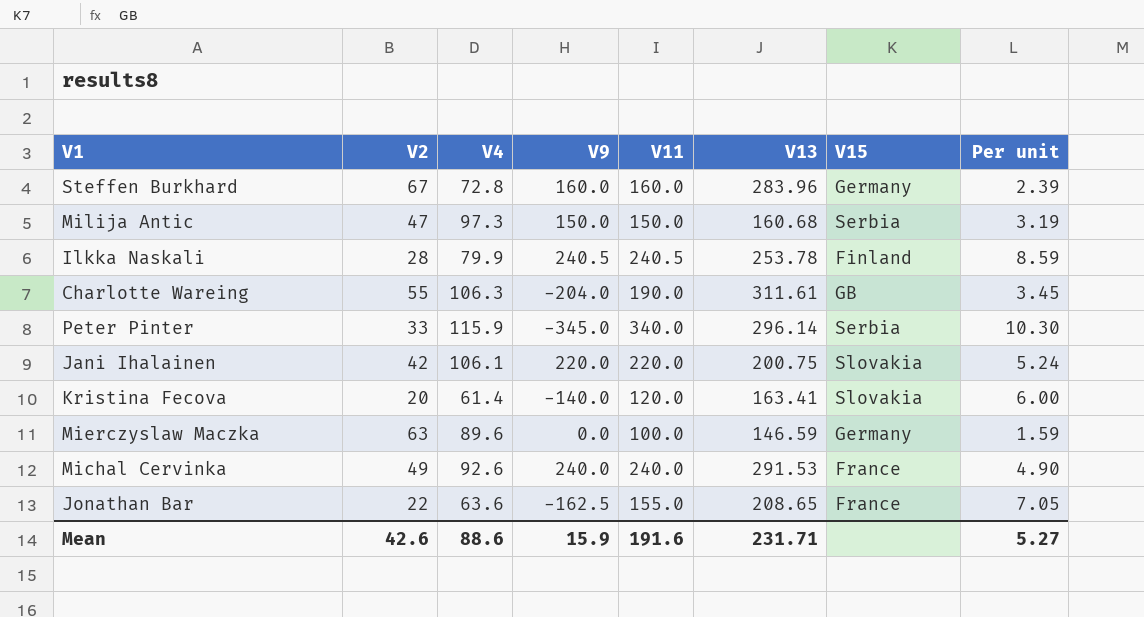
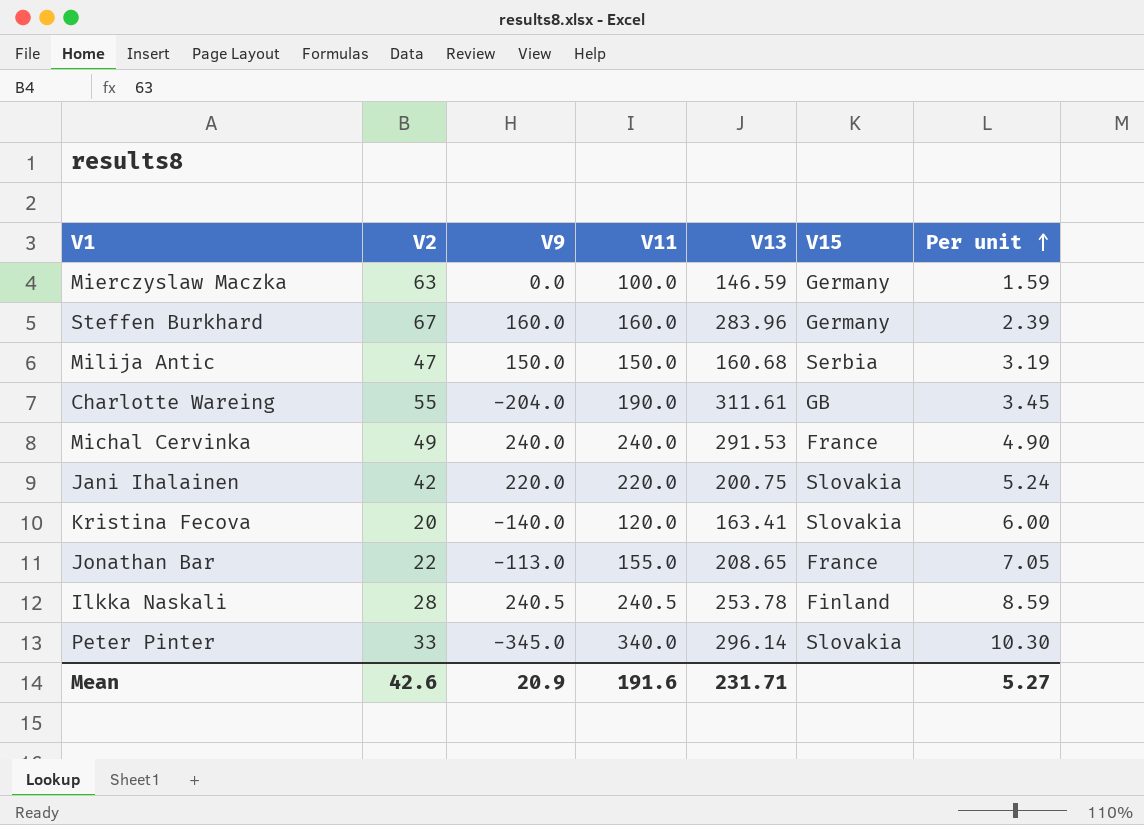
row order: none -> Per unit ascending
column V4 | position: 3 -> none
Jonathan Bar | V9: -162.5 -> -113.0
Peter Pinter | V15: Serbia -> Slovakia
Mean | V9: 15.9 -> 20.9

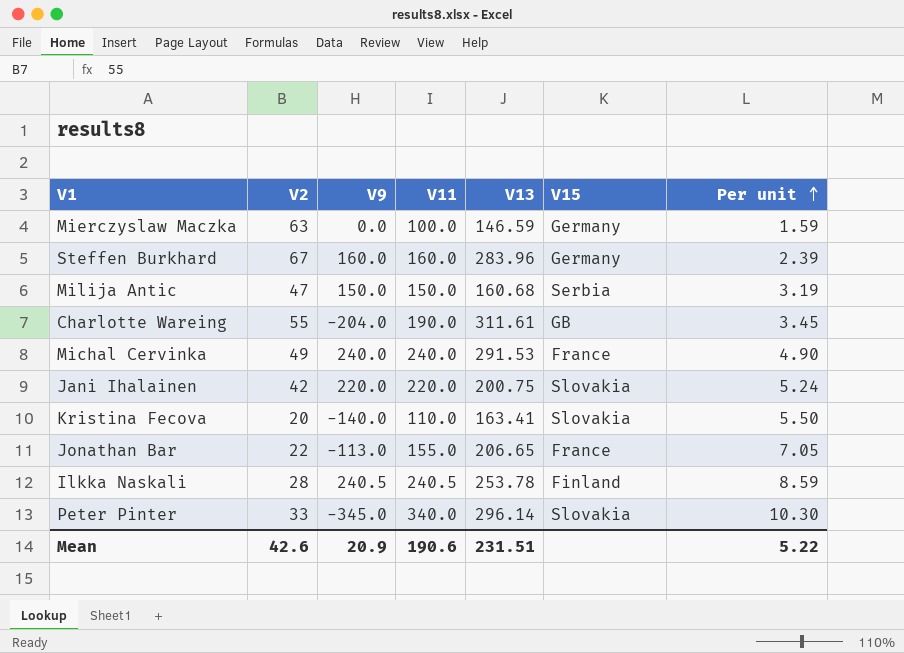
Kristina Fecova | V11: 120.0 -> 110.0
Kristina Fecova | Per unit: 6.00 -> 5.50
Jonathan Bar | V13: 208.65 -> 206.65
Mean | V11: 191.6 -> 190.6
Mean | V13: 231.71 -> 231.51
Mean | Per unit: 5.27 -> 5.22

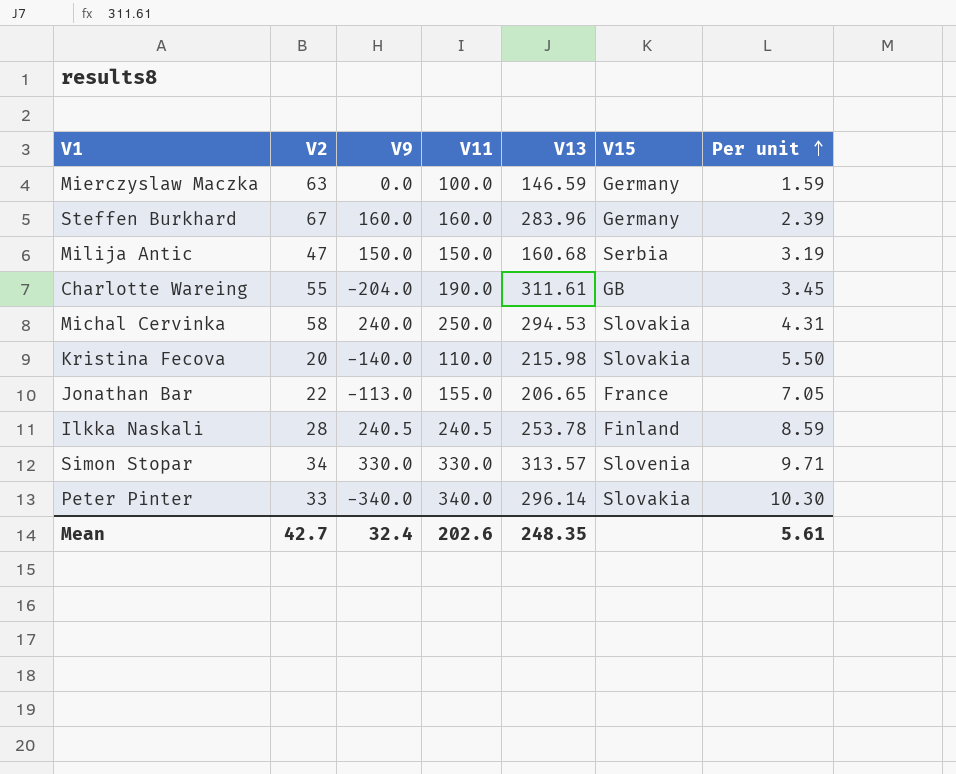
row Jani Ihalainen: 42 | 220.0 | 220.0 | 200.75 | Slovakia | 5.24 -> none
Michal Cervinka | V2: 49 -> 58
Michal Cervinka | V11: 240.0 -> 250.0
Michal Cervinka | V13: 291.53 -> 294.53
Michal Cervinka | V15: France -> Slovakia
Michal Cervinka | Per unit: 4.90 -> 4.31
Kristina Fecova | V13: 163.41 -> 215.98
row Simon Stopar: none -> 34 | 330.0 | 330.0 | 313.57 | Slovenia | 9.71
Peter Pinter | V9: -345.0 -> -340.0
Mean | V2: 42.6 -> 42.7
Mean | V9: 20.9 -> 32.4
Mean | V11: 190.6 -> 202.6
Mean | V13: 231.51 -> 248.35
Mean | Per unit: 5.22 -> 5.61

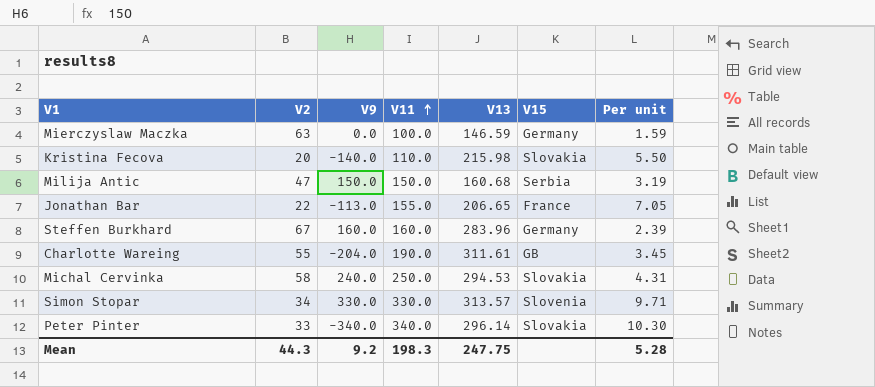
row order: Per unit ascending -> V11 ascending
row Ilkka Naskali: 28 | 240.5 | 240.5 | 253.78 | Finland | 8.59 -> none
Mean | V2: 42.7 -> 44.3
Mean | V9: 32.4 -> 9.2
Mean | V11: 202.6 -> 198.3
Mean | V13: 248.35 -> 247.75
Mean | Per unit: 5.61 -> 5.28

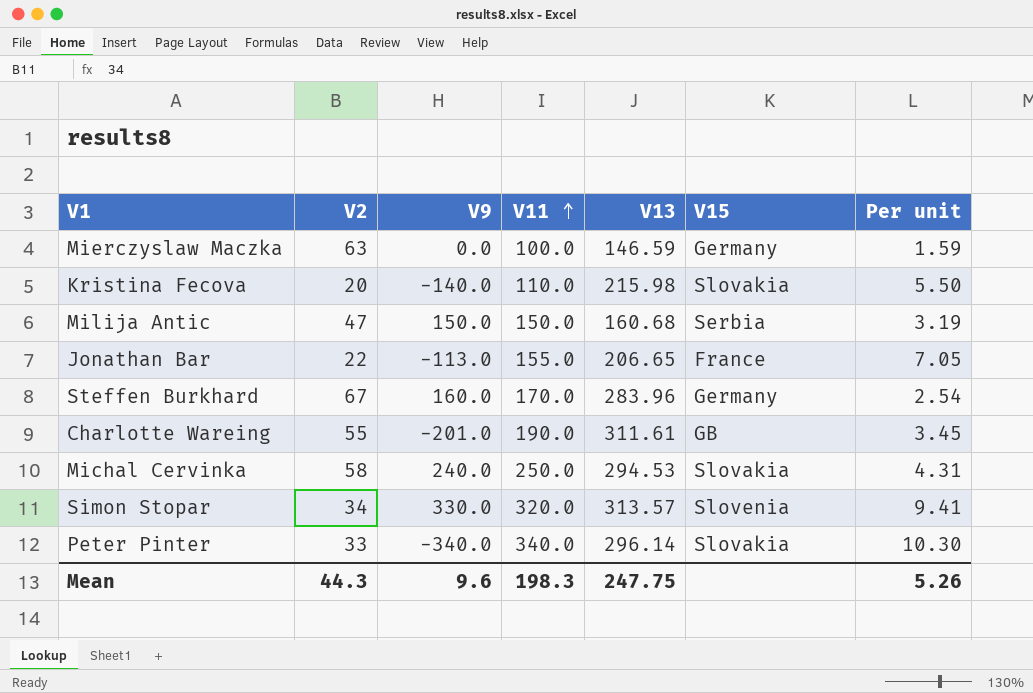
Steffen Burkhard | V11: 160.0 -> 170.0
Steffen Burkhard | Per unit: 2.39 -> 2.54
Charlotte Wareing | V9: -204.0 -> -201.0
Simon Stopar | V11: 330.0 -> 320.0
Simon Stopar | Per unit: 9.71 -> 9.41
Mean | V9: 9.2 -> 9.6
Mean | Per unit: 5.28 -> 5.26

